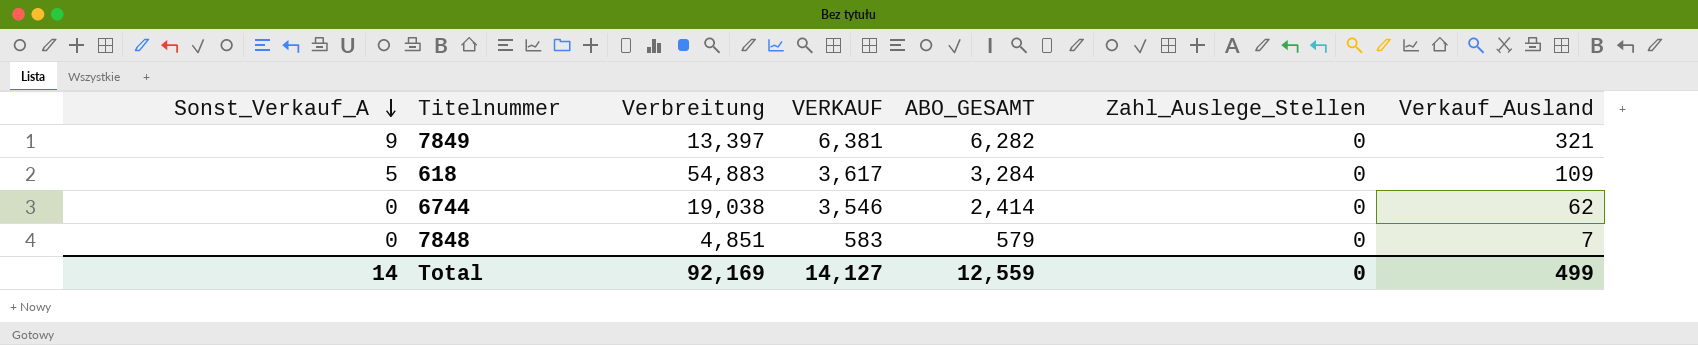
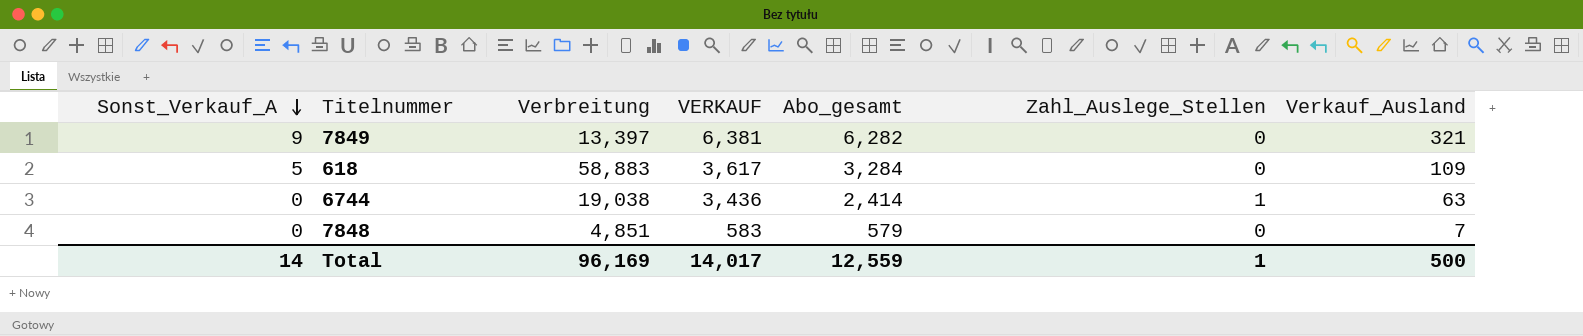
column name: ABO_GESAMT -> Abo_gesamt
618 | Verbreitung: 54,883 -> 58,883
6744 | VERKAUF: 3,546 -> 3,436
6744 | Zahl_Auslege_Stellen: 0 -> 1
6744 | Verkauf_Ausland: 62 -> 63
Total | Verbreitung: 92,169 -> 96,169
Total | VERKAUF: 14,127 -> 14,017
Total | Zahl_Auslege_Stellen: 0 -> 1
Total | Verkauf_Ausland: 499 -> 500

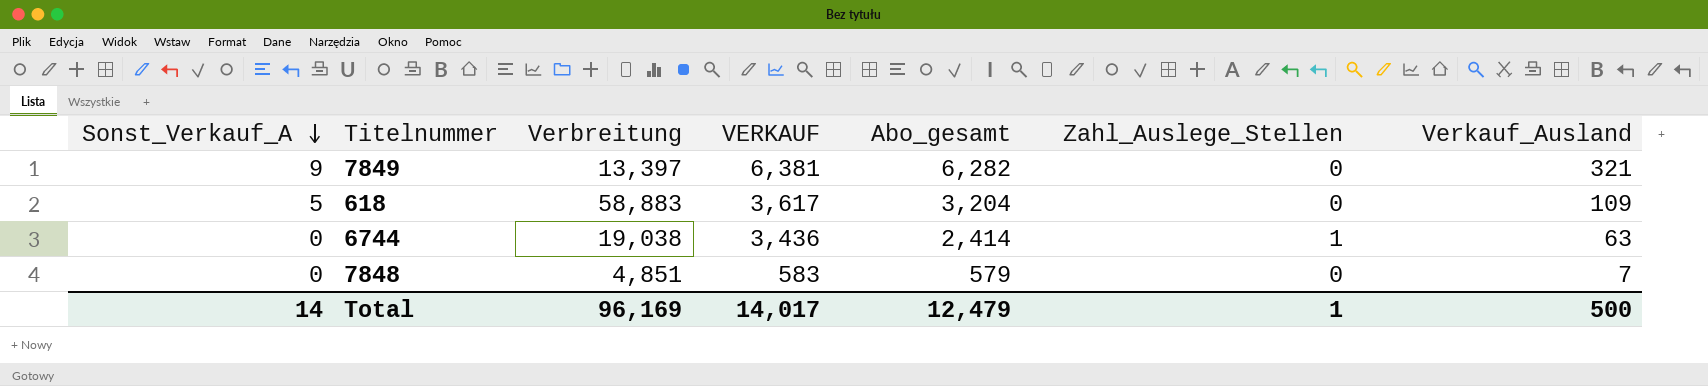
618 | Abo_gesamt: 3,284 -> 3,204
Total | Abo_gesamt: 12,559 -> 12,479

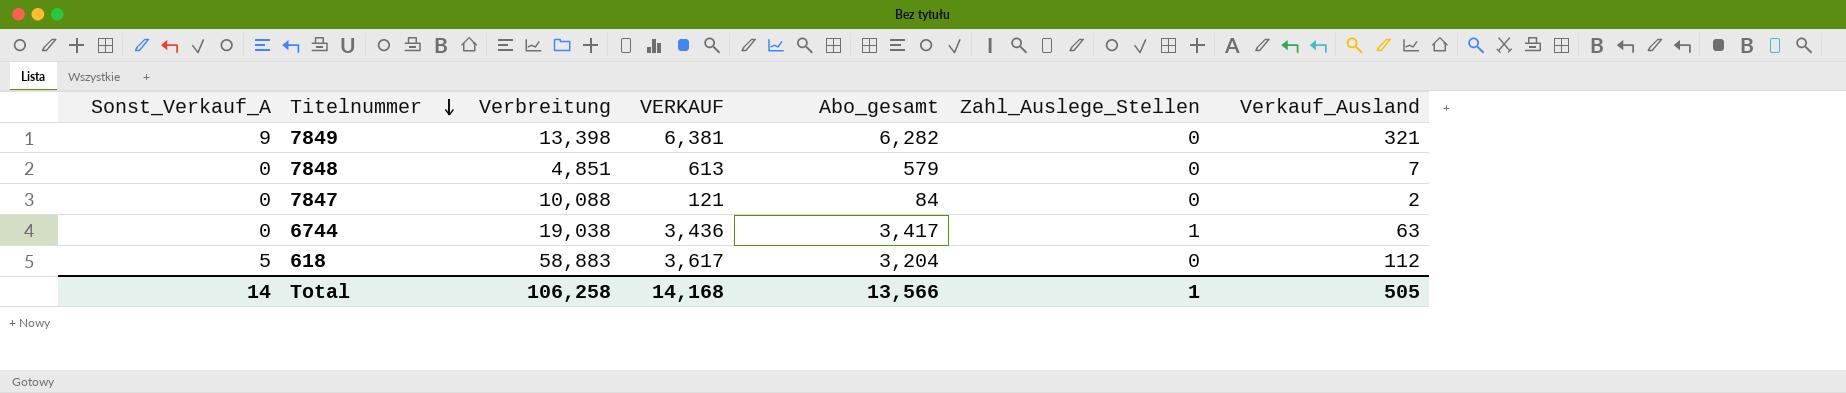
row order: Sonst_Verkauf_A descending -> Titelnummer descending
7849 | Verbreitung: 13,397 -> 13,398
7848 | VERKAUF: 583 -> 613
row 7847: none -> 0 | 10,088 | 121 | 84 | 0 | 2
6744 | Abo_gesamt: 2,414 -> 3,417
618 | Verkauf_Ausland: 109 -> 112
Total | Verbreitung: 96,169 -> 106,258
Total | VERKAUF: 14,017 -> 14,168
Total | Abo_gesamt: 12,479 -> 13,566
Total | Verkauf_Ausland: 500 -> 505

